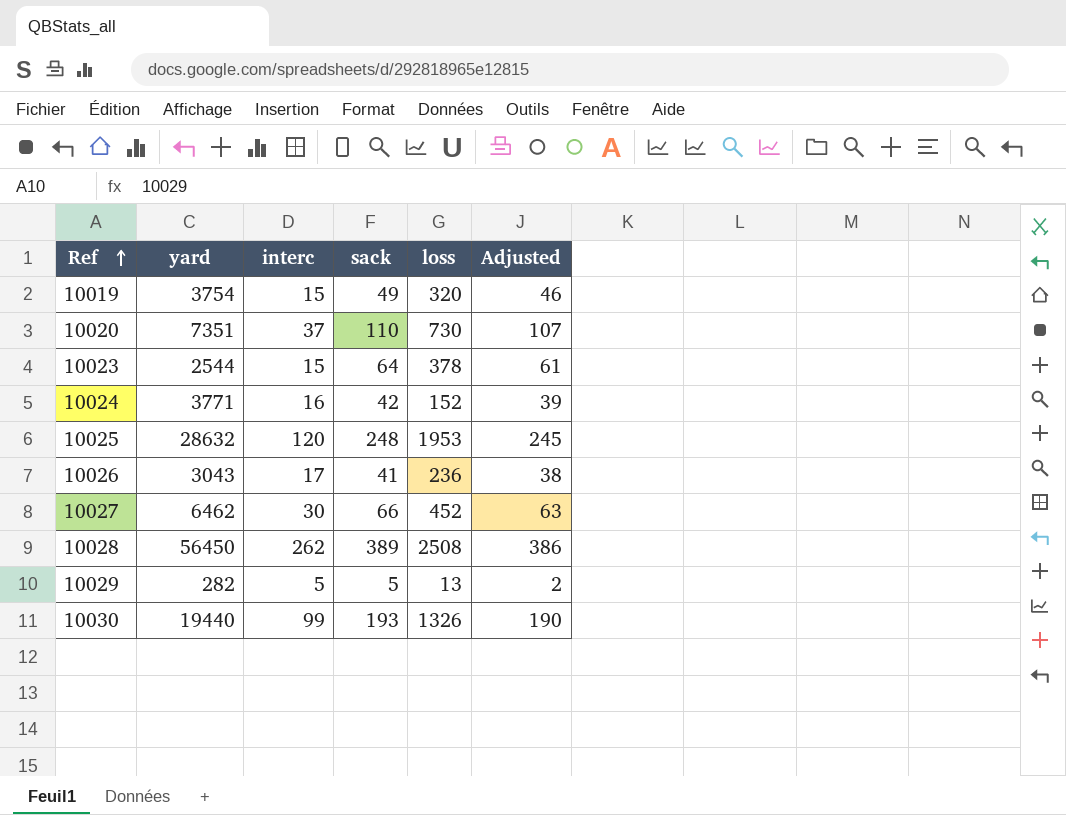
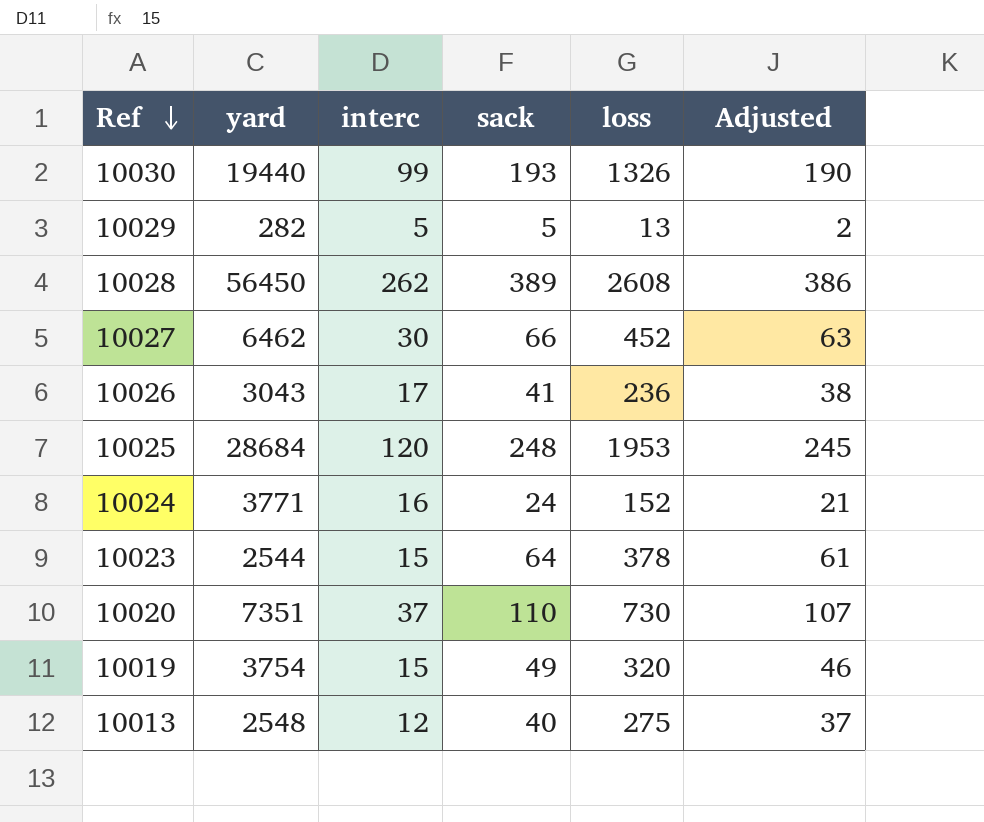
row order: Ref ascending -> Ref descending
10028 | loss: 2508 -> 2608
10025 | yard: 28632 -> 28684
10024 | sack: 42 -> 24
10024 | Adjusted: 39 -> 21
row 10013: none -> 2548 | 12 | 40 | 275 | 37

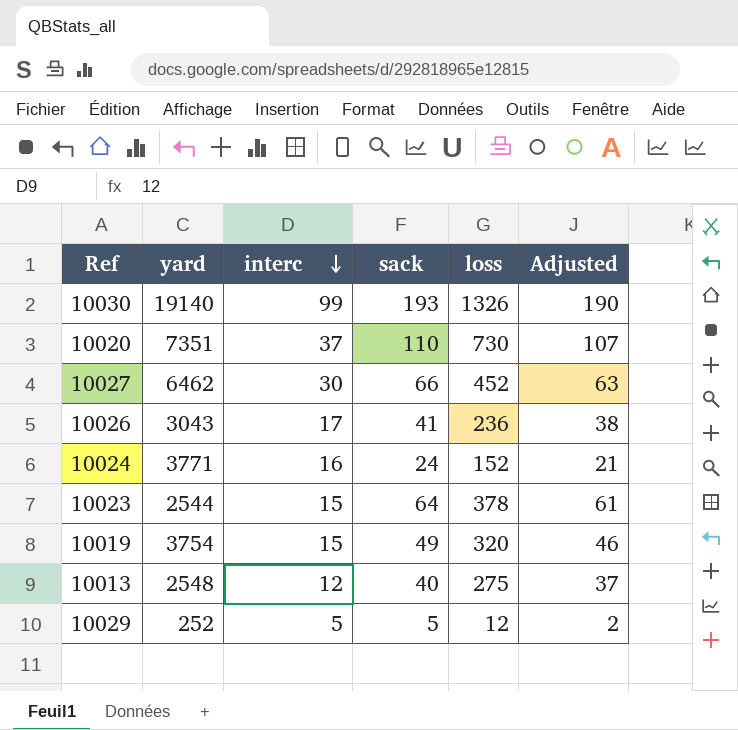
row order: Ref descending -> interc descending
row 10028: 56450 | 262 | 389 | 2608 | 386 -> none
row 10025: 28684 | 120 | 248 | 1953 | 245 -> none
10030 | yard: 19440 -> 19140
10029 | yard: 282 -> 252
10029 | loss: 13 -> 12

